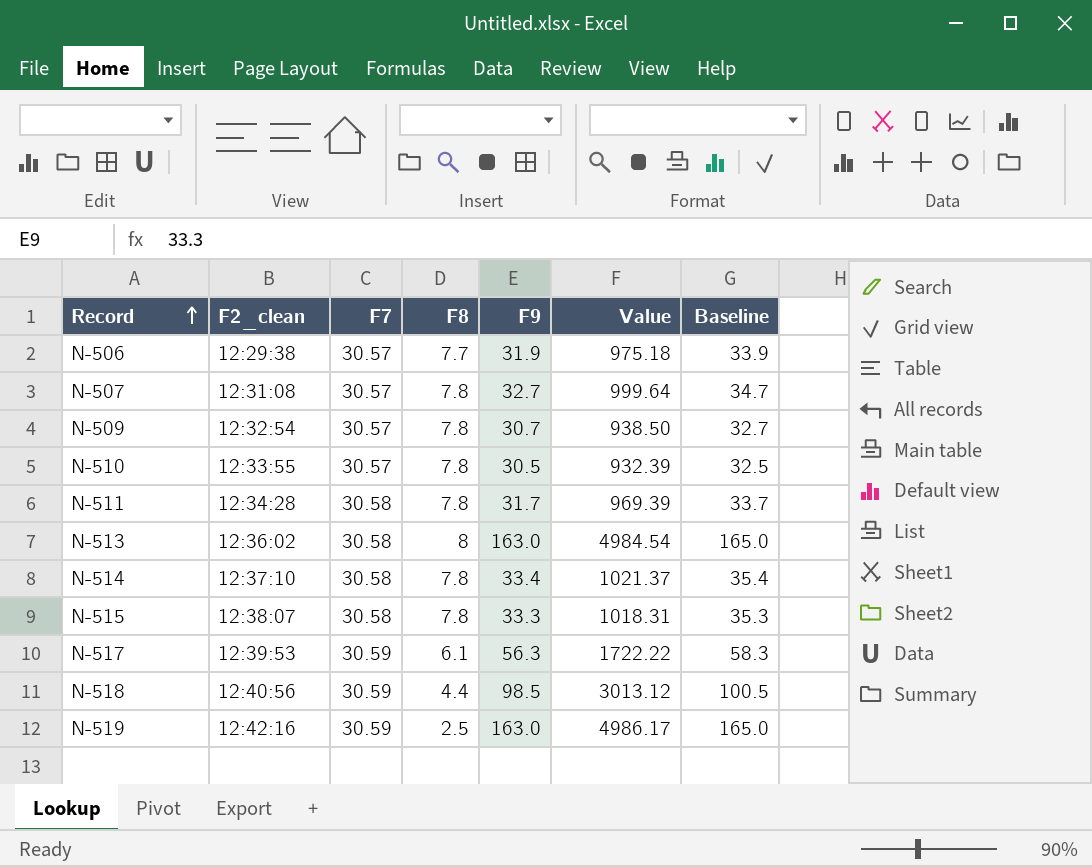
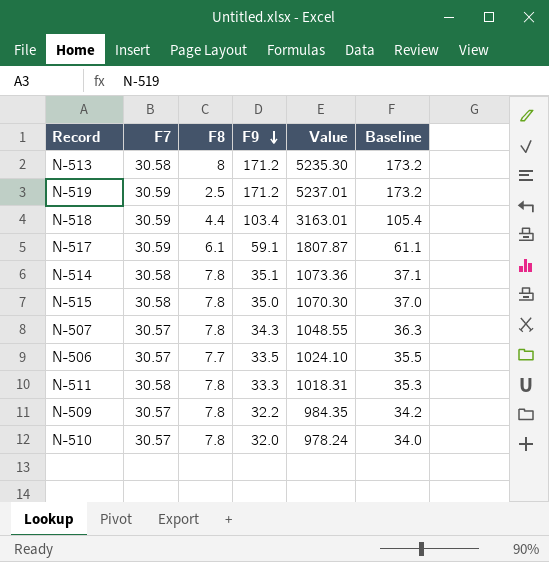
row order: Record ascending -> F9 descending
column F2_clean | position: 2 -> none
N-513 | F9: 163.0 -> 171.2
N-513 | Value: 4984.54 -> 5235.30
N-513 | Baseline: 165.0 -> 173.2
N-519 | F9: 163.0 -> 171.2
N-519 | Value: 4986.17 -> 5237.01
N-519 | Baseline: 165.0 -> 173.2
N-518 | F9: 98.5 -> 103.4
N-518 | Value: 3013.12 -> 3163.01
N-518 | Baseline: 100.5 -> 105.4
N-517 | F9: 56.3 -> 59.1
N-517 | Value: 1722.22 -> 1807.87
N-517 | Baseline: 58.3 -> 61.1
N-514 | F9: 33.4 -> 35.1
N-514 | Value: 1021.37 -> 1073.36
N-514 | Baseline: 35.4 -> 37.1
N-515 | F9: 33.3 -> 35.0
N-515 | Value: 1018.31 -> 1070.30
N-515 | Baseline: 35.3 -> 37.0
N-507 | F9: 32.7 -> 34.3
N-507 | Value: 999.64 -> 1048.55
N-507 | Baseline: 34.7 -> 36.3
N-506 | F9: 31.9 -> 33.5
N-506 | Value: 975.18 -> 1024.10
N-506 | Baseline: 33.9 -> 35.5
N-511 | F9: 31.7 -> 33.3
N-511 | Value: 969.39 -> 1018.31
N-511 | Baseline: 33.7 -> 35.3
N-509 | F9: 30.7 -> 32.2
N-509 | Value: 938.50 -> 984.35
N-509 | Baseline: 32.7 -> 34.2
N-510 | F9: 30.5 -> 32.0
N-510 | Value: 932.39 -> 978.24
N-510 | Baseline: 32.5 -> 34.0

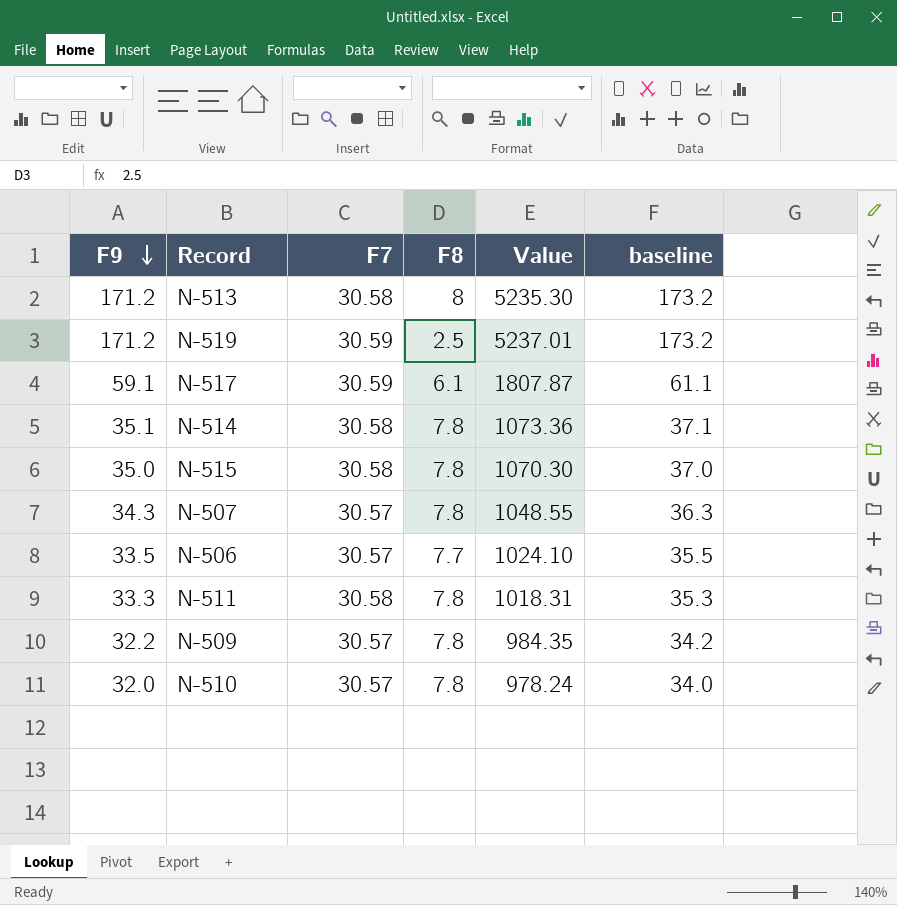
column F9 | position: 4 -> 1
column name: Baseline -> baseline
row N-518: 30.59 | 4.4 | 103.4 | 3163.01 | 105.4 -> none

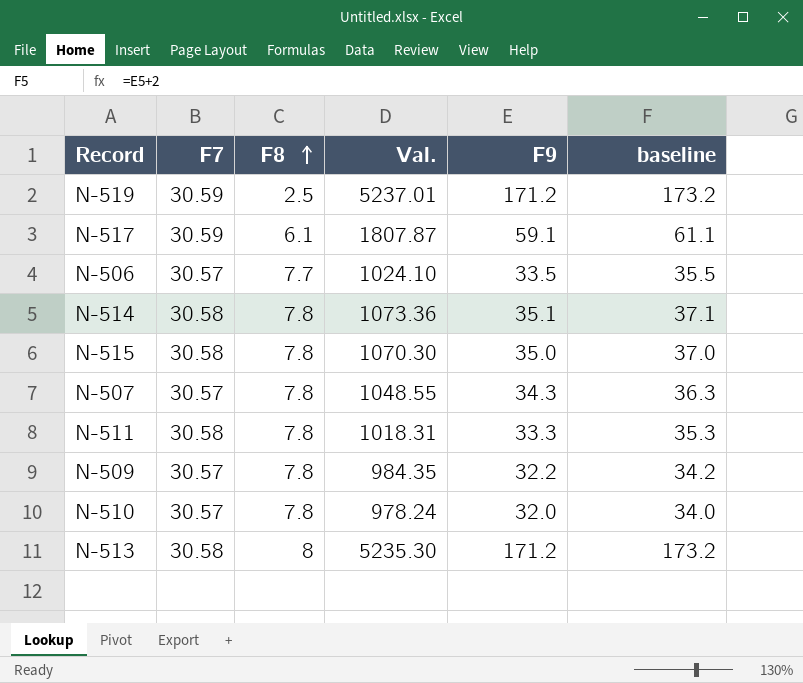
row order: F9 descending -> F8 ascending
column name: Value -> Val.
column F9 | position: 1 -> 5

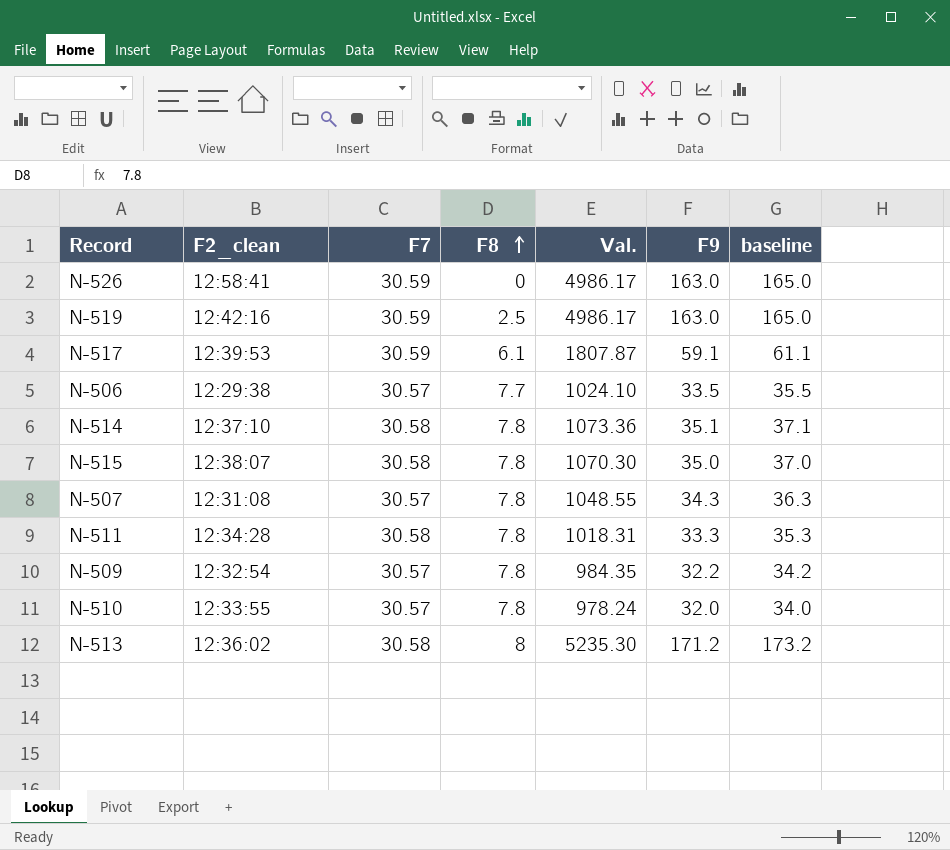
column F2_clean | position: none -> 2
row N-526: none -> 12:58:41 | 30.59 | 0 | 4986.17 | 163.0 | 165.0
N-519 | Val.: 5237.01 -> 4986.17
N-519 | F9: 171.2 -> 163.0
N-519 | baseline: 173.2 -> 165.0

